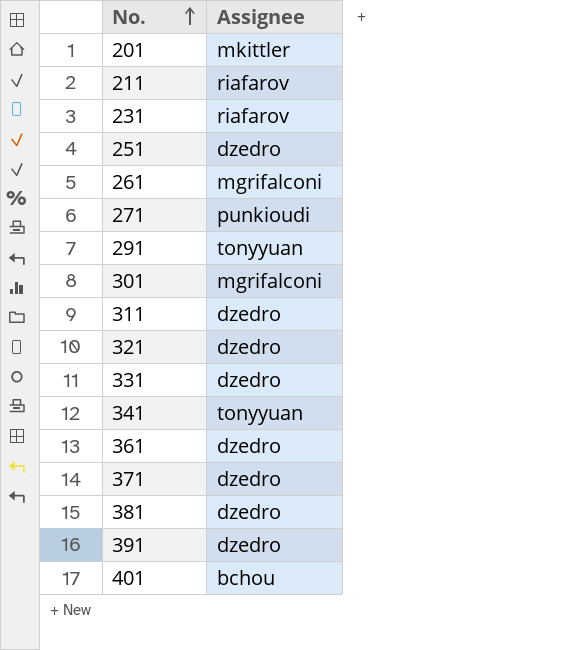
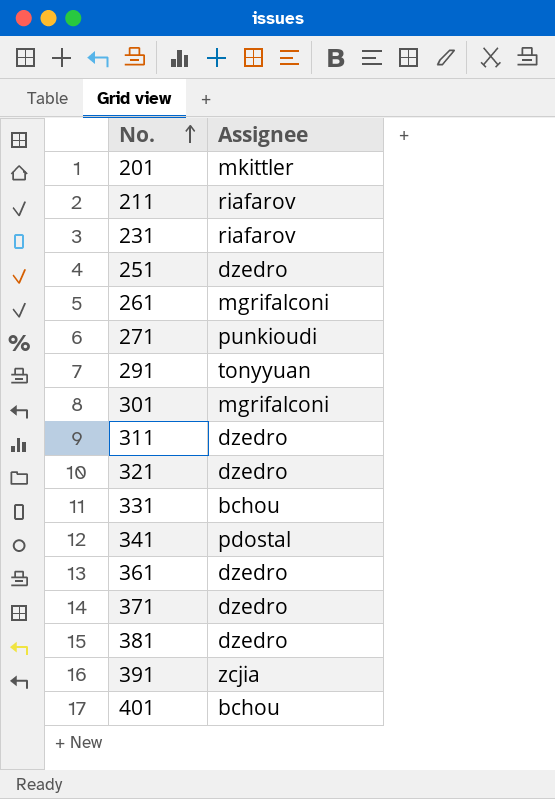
331 | Assignee: dzedro -> bchou
341 | Assignee: tonyyuan -> pdostal
391 | Assignee: dzedro -> zcjia

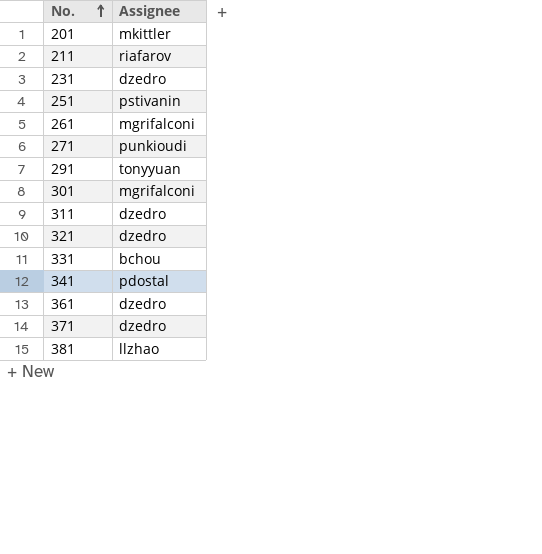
row 391: zcjia -> none
row 401: bchou -> none
231 | Assignee: riafarov -> dzedro
251 | Assignee: dzedro -> pstivanin
381 | Assignee: dzedro -> llzhao

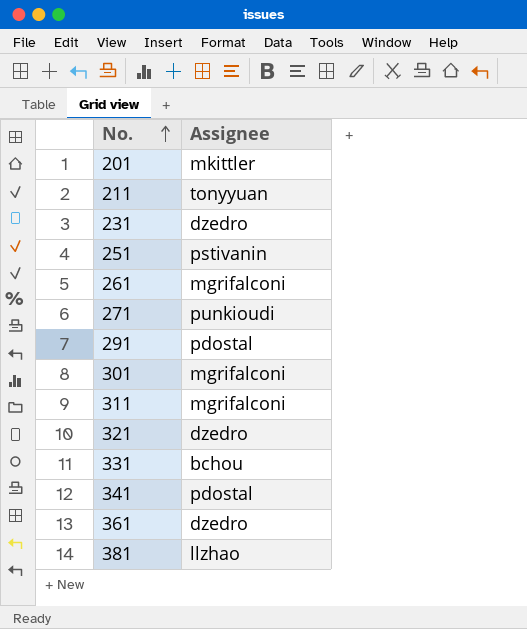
row 371: dzedro -> none
211 | Assignee: riafarov -> tonyyuan
291 | Assignee: tonyyuan -> pdostal
311 | Assignee: dzedro -> mgrifalconi

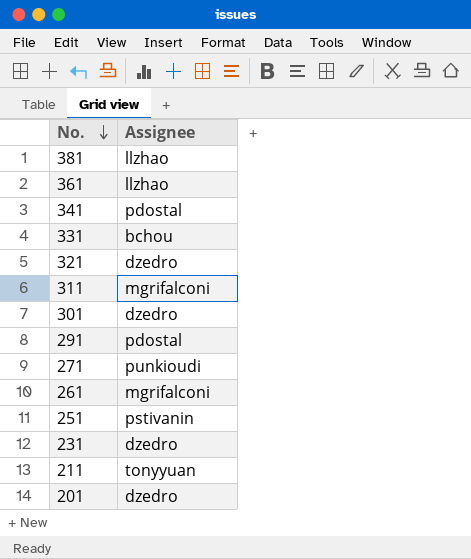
row order: No. ascending -> No. descending
361 | Assignee: dzedro -> llzhao
301 | Assignee: mgrifalconi -> dzedro
201 | Assignee: mkittler -> dzedro

